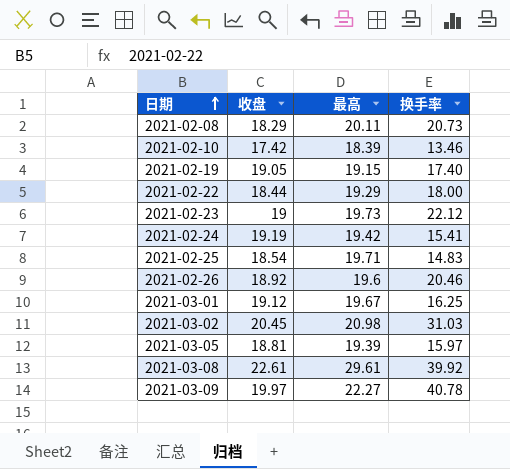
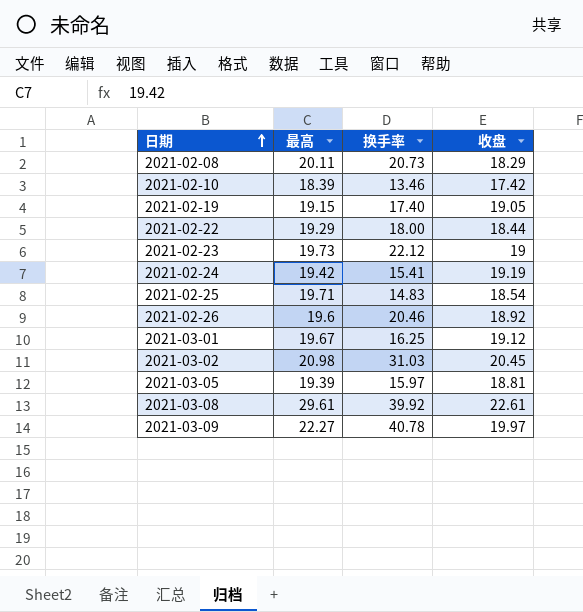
column 收盘 | position: 2 -> 4

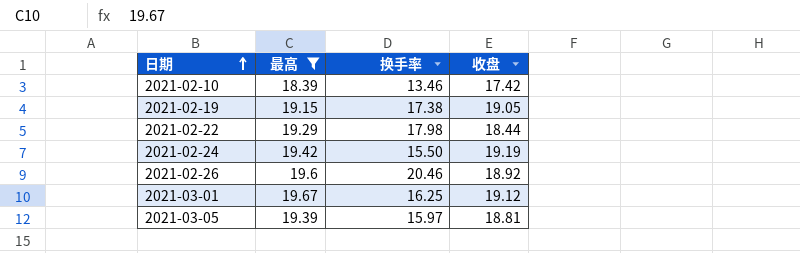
filter: none -> 最高 <= 19.67
2021-02-19 | 换手率: 17.40 -> 17.38
2021-02-22 | 换手率: 18.00 -> 17.98
2021-02-24 | 换手率: 15.41 -> 15.50

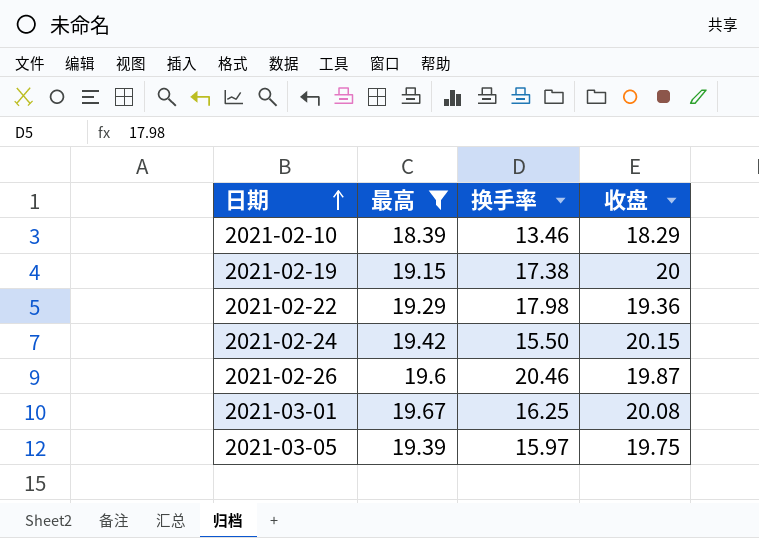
2021-02-10 | 收盘: 17.42 -> 18.29
2021-02-19 | 收盘: 19.05 -> 20
2021-02-22 | 收盘: 18.44 -> 19.36
2021-02-24 | 收盘: 19.19 -> 20.15
2021-02-26 | 收盘: 18.92 -> 19.87
2021-03-01 | 收盘: 19.12 -> 20.08
2021-03-05 | 收盘: 18.81 -> 19.75

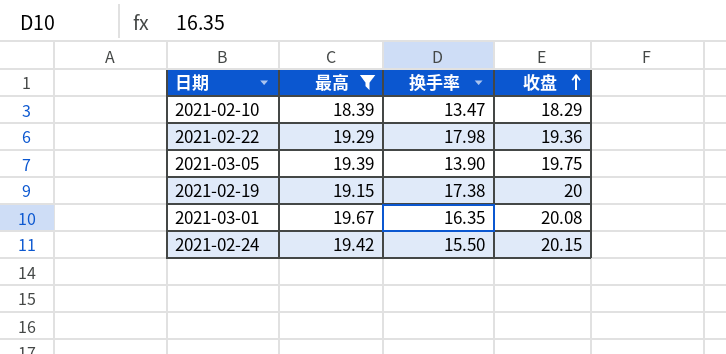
row order: 日期 ascending -> 收盘 ascending
row 2021-02-26: 19.6 | 20.46 | 19.87 -> none
2021-02-10 | 换手率: 13.46 -> 13.47
2021-03-05 | 换手率: 15.97 -> 13.90
2021-03-01 | 换手率: 16.25 -> 16.35

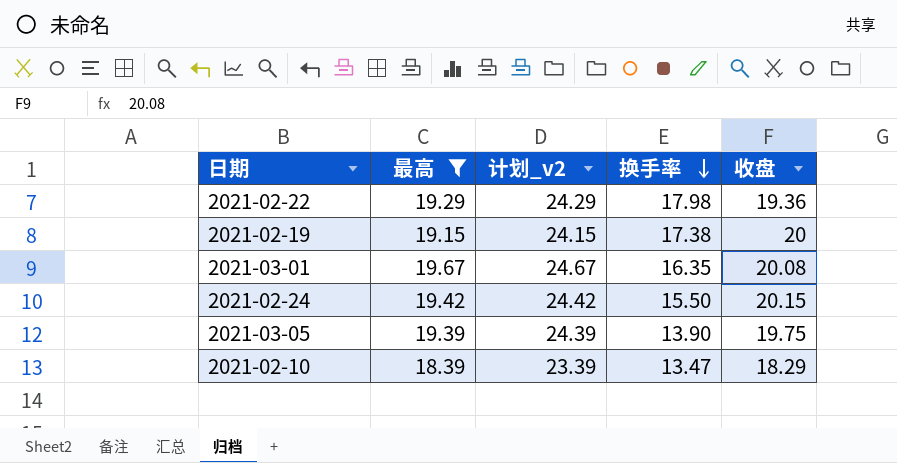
row order: 收盘 ascending -> 换手率 descending
column 计划_v2 | formula: none -> [最高] + 5

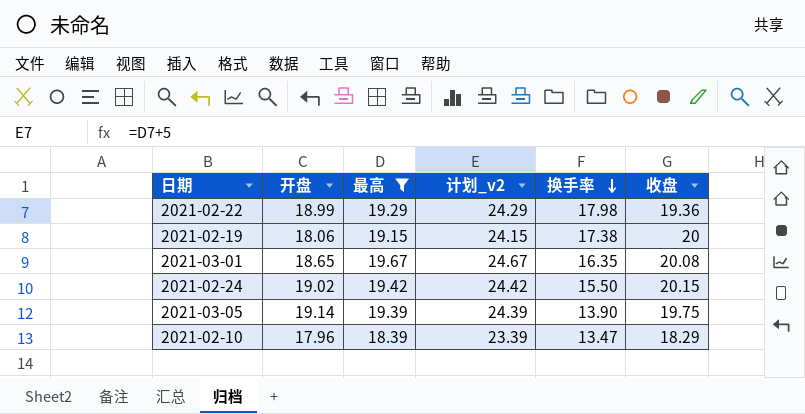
column 开盘 | position: none -> 2

